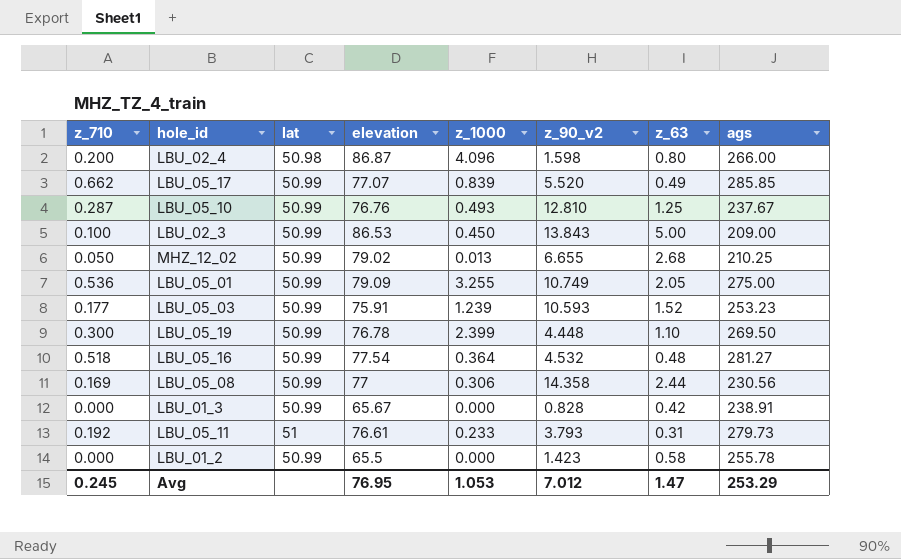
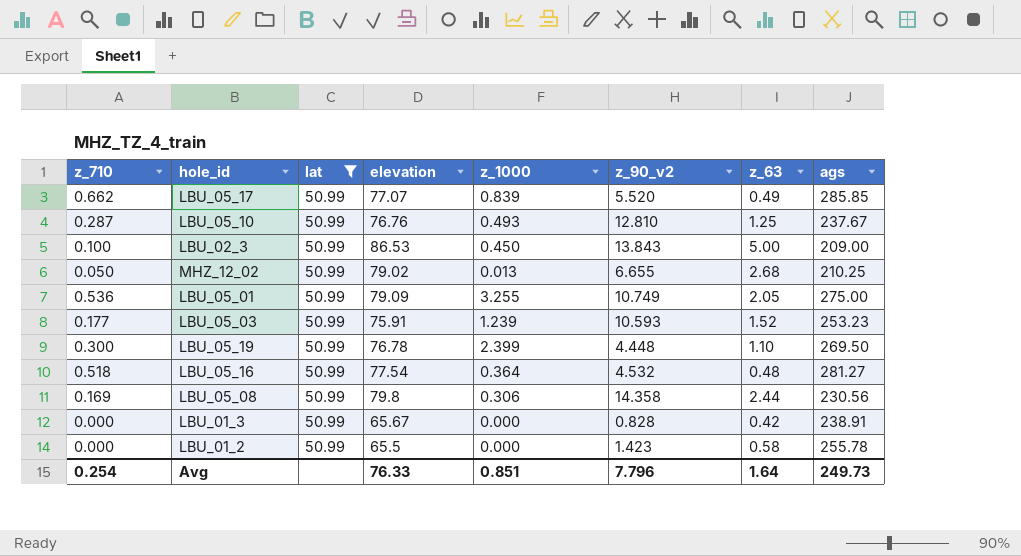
filter: none -> lat = 50.99
LBU_05_08 | elevation: 77 -> 79.8
Avg | z_710: 0.245 -> 0.254
Avg | elevation: 76.95 -> 76.33
Avg | z_1000: 1.053 -> 0.851
Avg | z_90_v2: 7.012 -> 7.796
Avg | z_63: 1.47 -> 1.64
Avg | ags: 253.29 -> 249.73

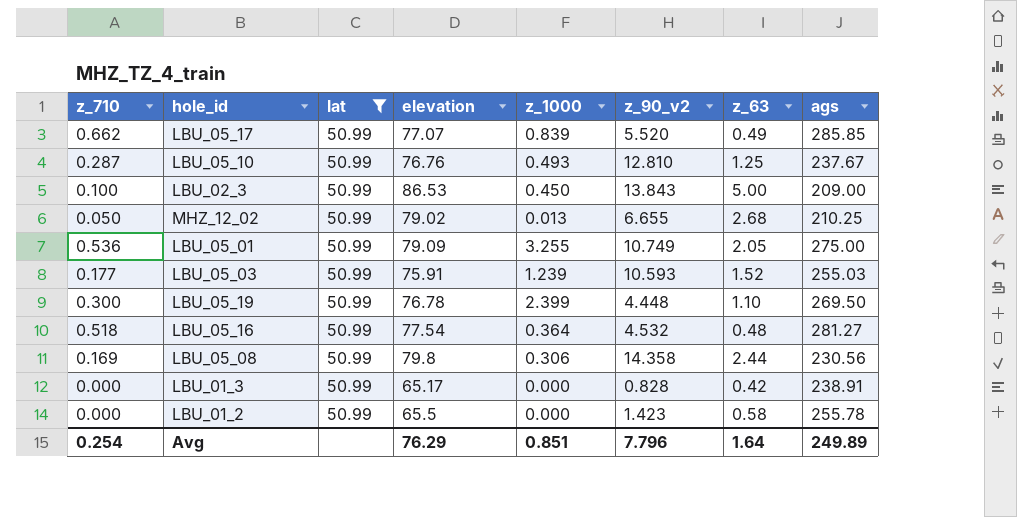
LBU_05_03 | ags: 253.23 -> 255.03
LBU_01_3 | elevation: 65.67 -> 65.17
Avg | elevation: 76.33 -> 76.29
Avg | ags: 249.73 -> 249.89

